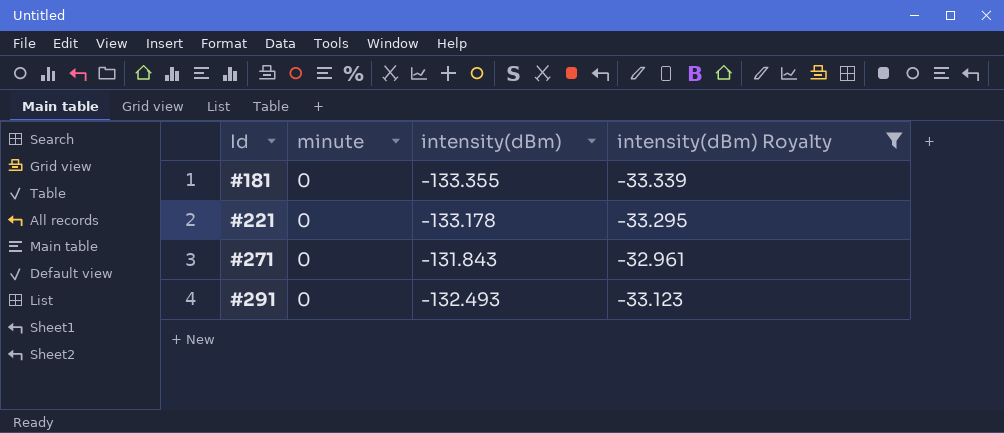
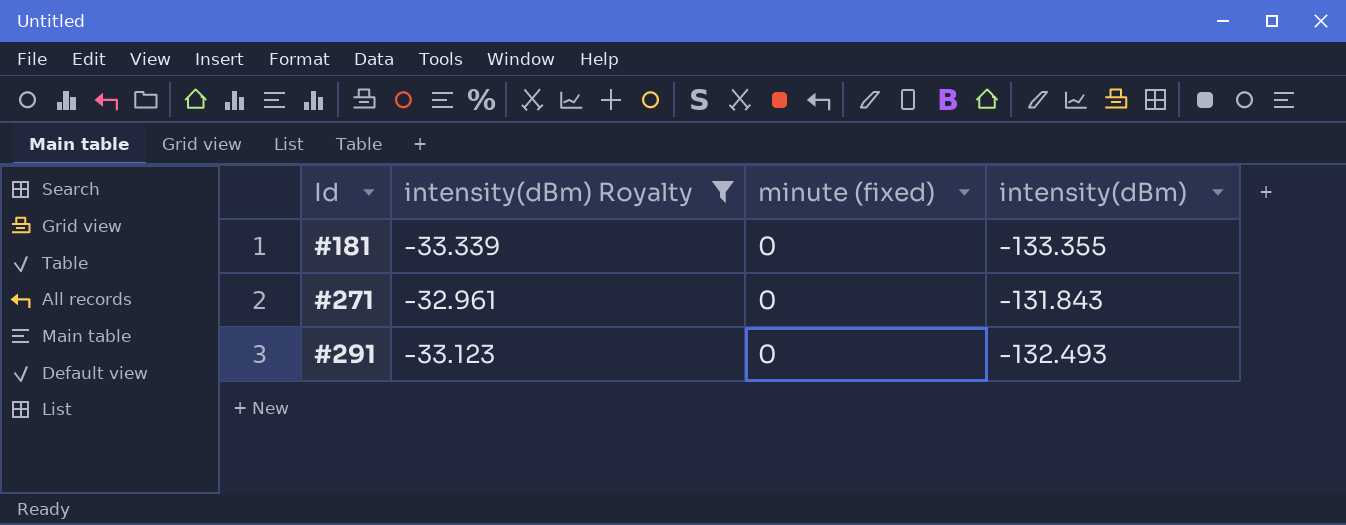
column intensity(dBm) Royalty | position: 4 -> 2
column name: minute -> minute (fixed)
row #221: 0 | -133.178 | -33.295 -> none

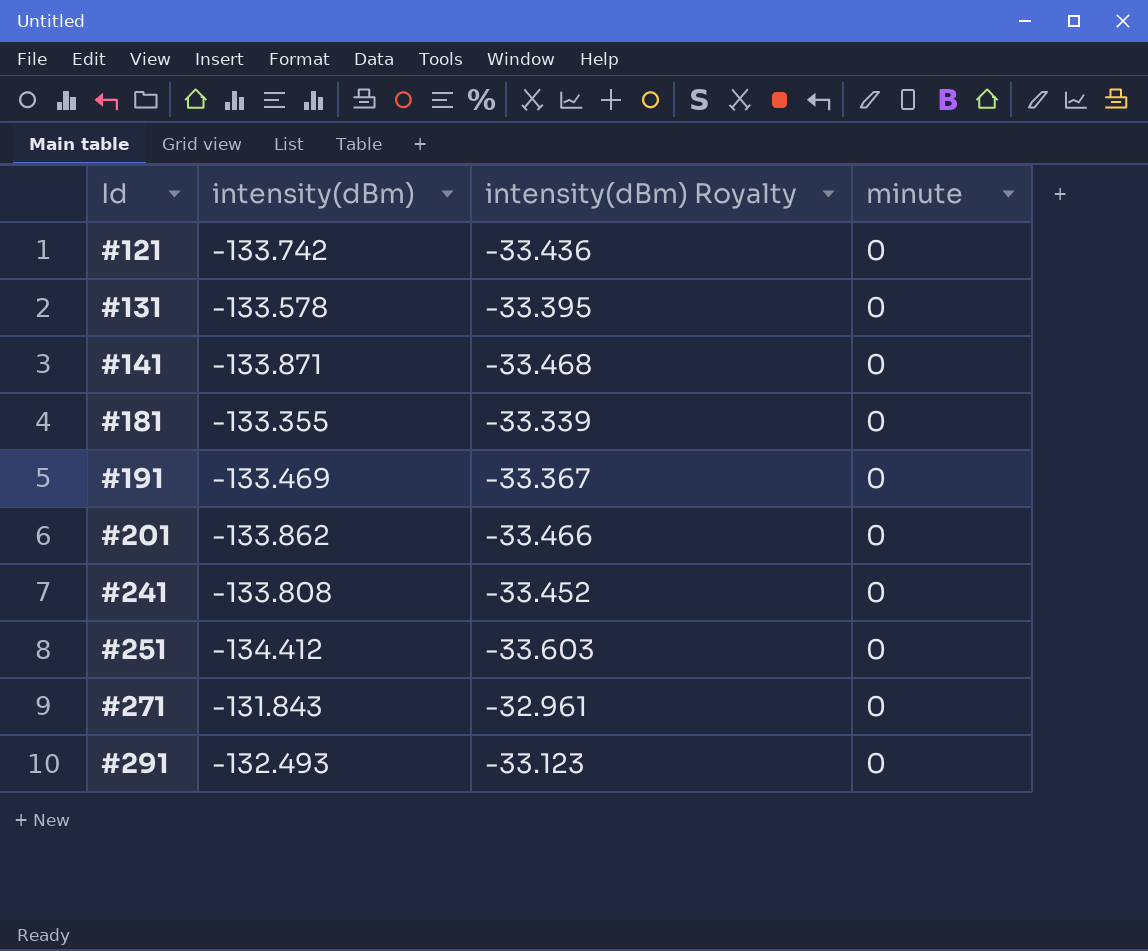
filter: intensity(dBm) Royalty >= -33.339 -> none
column intensity(dBm) | position: 4 -> 2
column name: minute (fixed) -> minute

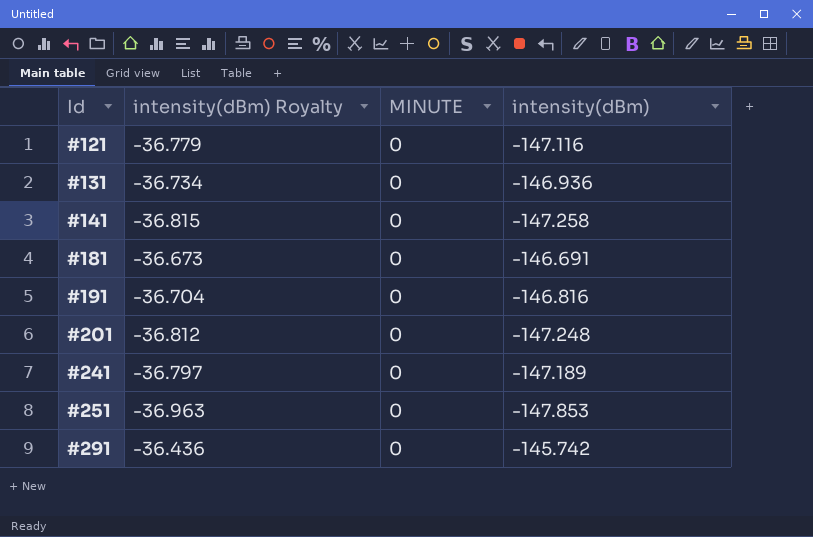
column name: minute -> MINUTE
column intensity(dBm) | position: 2 -> 4
row #271: -131.843 | -32.961 | 0 -> none
#121 | intensity(dBm) Royalty: -33.436 -> -36.779
#121 | intensity(dBm): -133.742 -> -147.116
#131 | intensity(dBm) Royalty: -33.395 -> -36.734
#131 | intensity(dBm): -133.578 -> -146.936
#141 | intensity(dBm) Royalty: -33.468 -> -36.815
#141 | intensity(dBm): -133.871 -> -147.258
#181 | intensity(dBm) Royalty: -33.339 -> -36.673
#181 | intensity(dBm): -133.355 -> -146.691
#191 | intensity(dBm) Royalty: -33.367 -> -36.704
#191 | intensity(dBm): -133.469 -> -146.816
#201 | intensity(dBm) Royalty: -33.466 -> -36.812
#201 | intensity(dBm): -133.862 -> -147.248
#241 | intensity(dBm) Royalty: -33.452 -> -36.797
#241 | intensity(dBm): -133.808 -> -147.189
#251 | intensity(dBm) Royalty: -33.603 -> -36.963
#251 | intensity(dBm): -134.412 -> -147.853
#291 | intensity(dBm) Royalty: -33.123 -> -36.436
#291 | intensity(dBm): -132.493 -> -145.742

